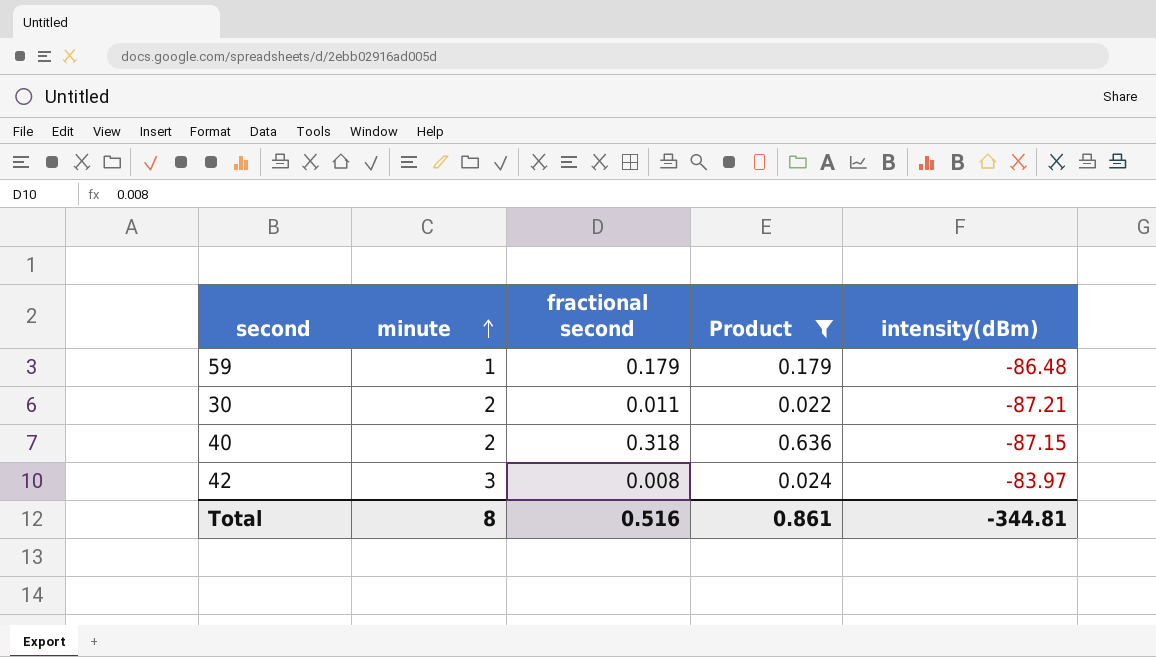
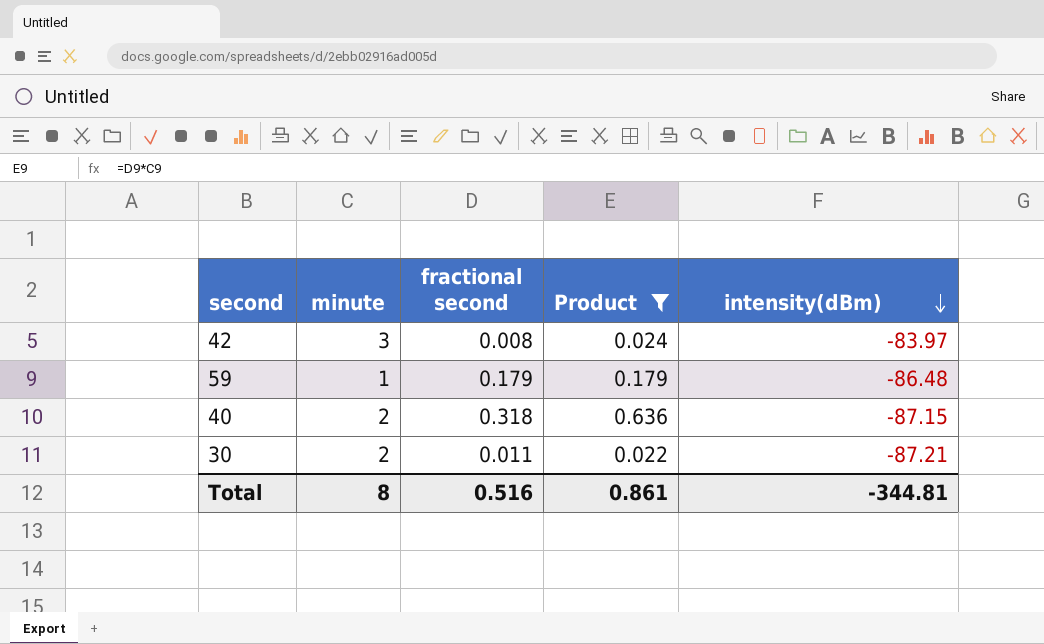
row order: minute ascending -> intensity(dBm) descending

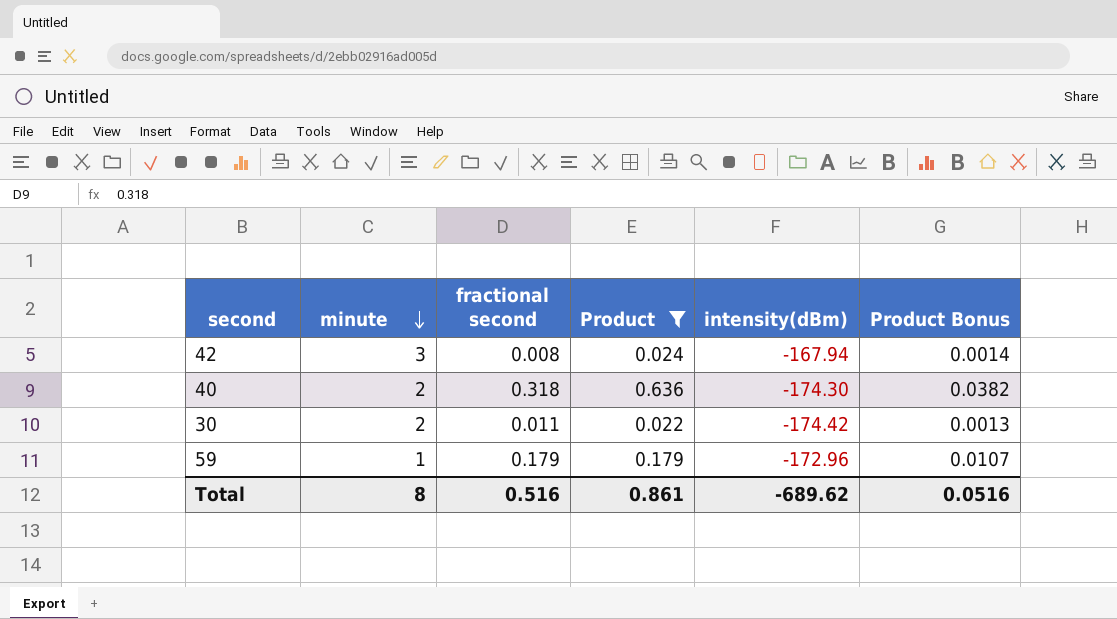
row order: intensity(dBm) descending -> minute descending
column Product Bonus | formula: none -> [Product] * 0.06
42 | intensity(dBm): -83.97 -> -167.94
40 | intensity(dBm): -87.15 -> -174.30
30 | intensity(dBm): -87.21 -> -174.42
59 | intensity(dBm): -86.48 -> -172.96
Total | intensity(dBm): -344.81 -> -689.62

